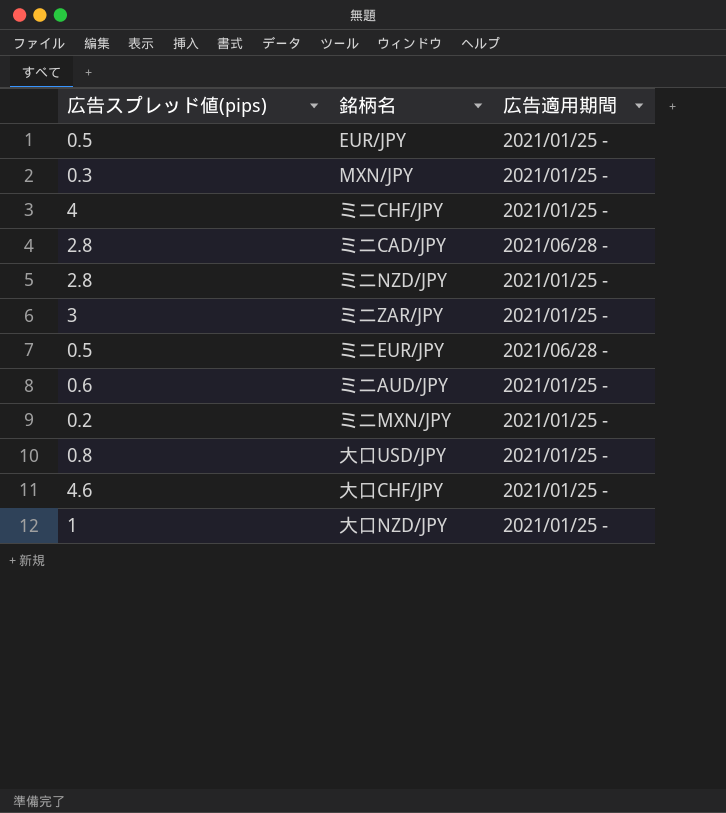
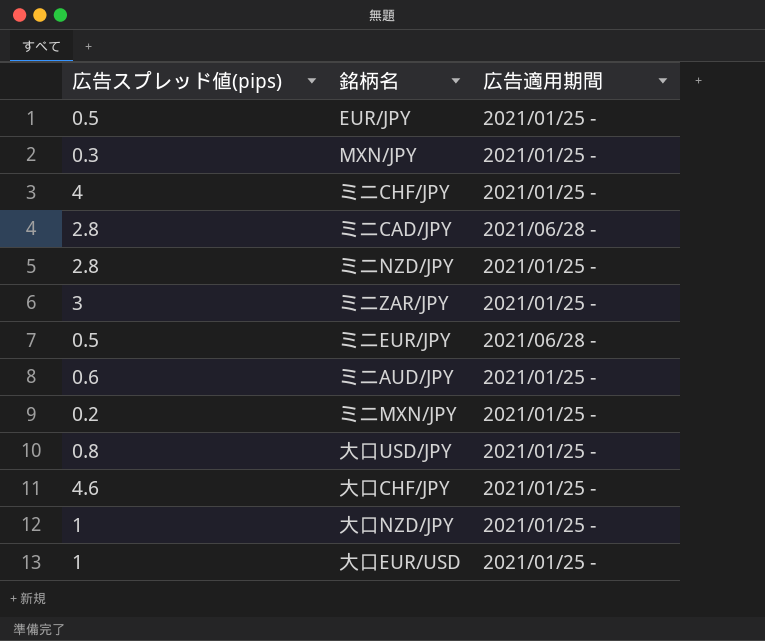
row 大口EUR/USD: none -> 1 | 2021/01/25 -

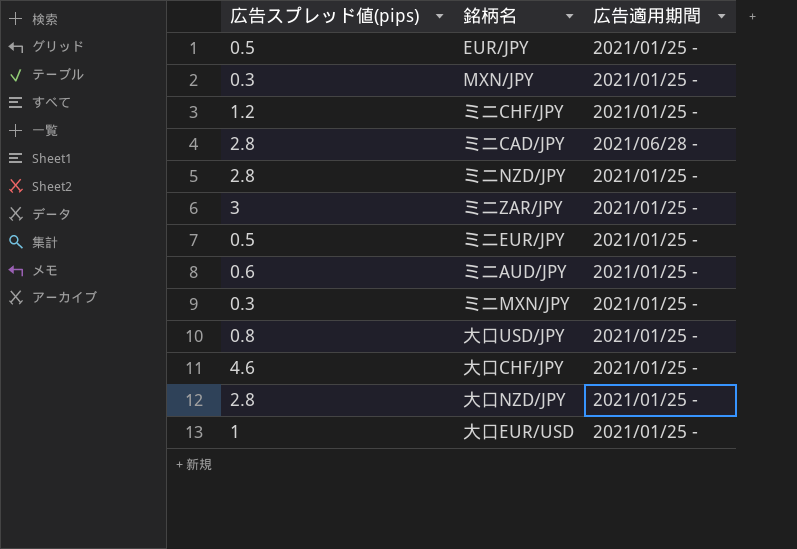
ミニCHF/JPY | 広告スプレッド値(pips): 4 -> 1.2
ミニEUR/JPY | 広告適用期間: 2021/06/28 - -> 2021/01/25 -
ミニMXN/JPY | 広告スプレッド値(pips): 0.2 -> 0.3
大口NZD/JPY | 広告スプレッド値(pips): 1 -> 2.8

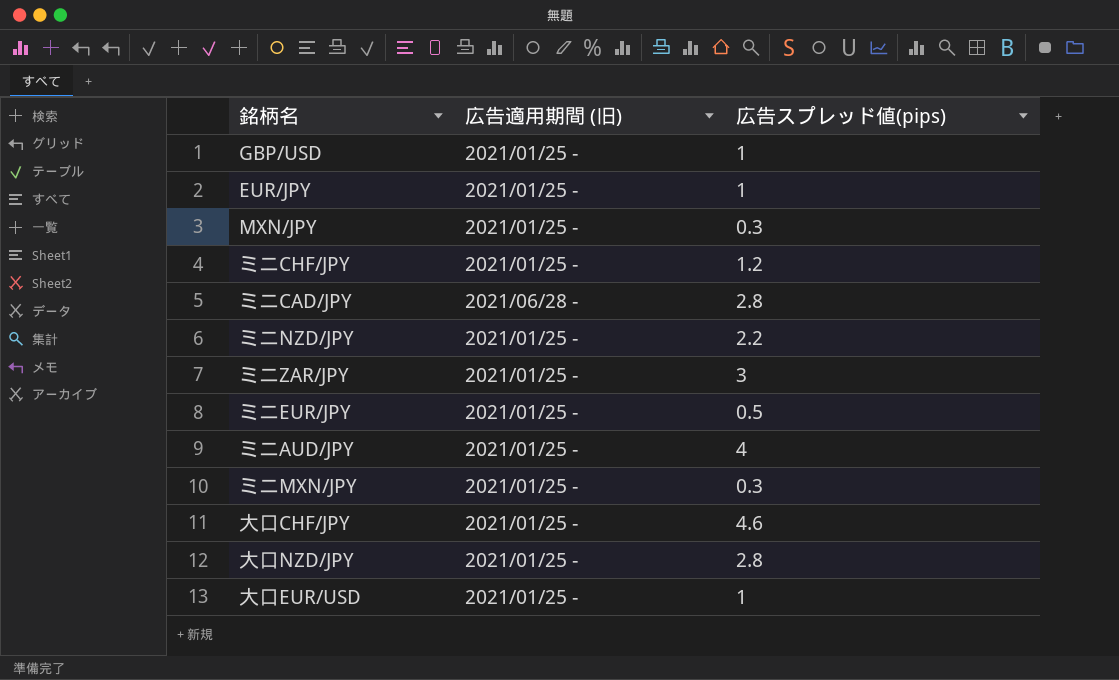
column name: 広告適用期間 -> 広告適用期間 (旧)
column 広告スプレッド値(pips) | position: 1 -> 3
row 大口USD/JPY: 0.8 | 2021/01/25 - -> none
row GBP/USD: none -> 2021/01/25 - | 1
EUR/JPY | 広告スプレッド値(pips): 0.5 -> 1
ミニNZD/JPY | 広告スプレッド値(pips): 2.8 -> 2.2
ミニAUD/JPY | 広告スプレッド値(pips): 0.6 -> 4

